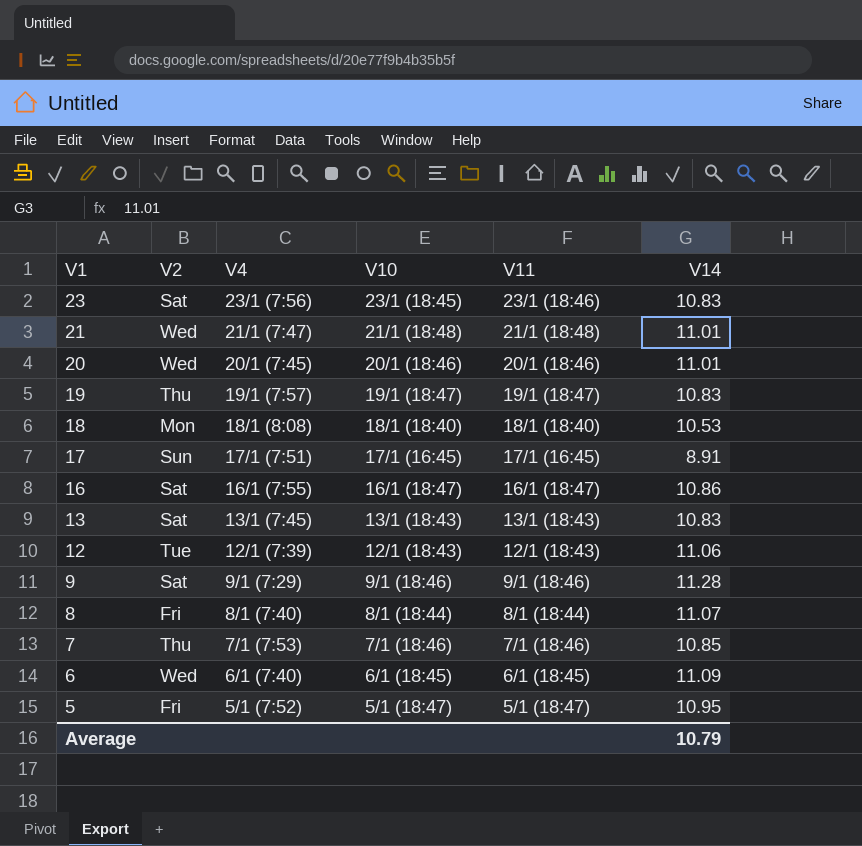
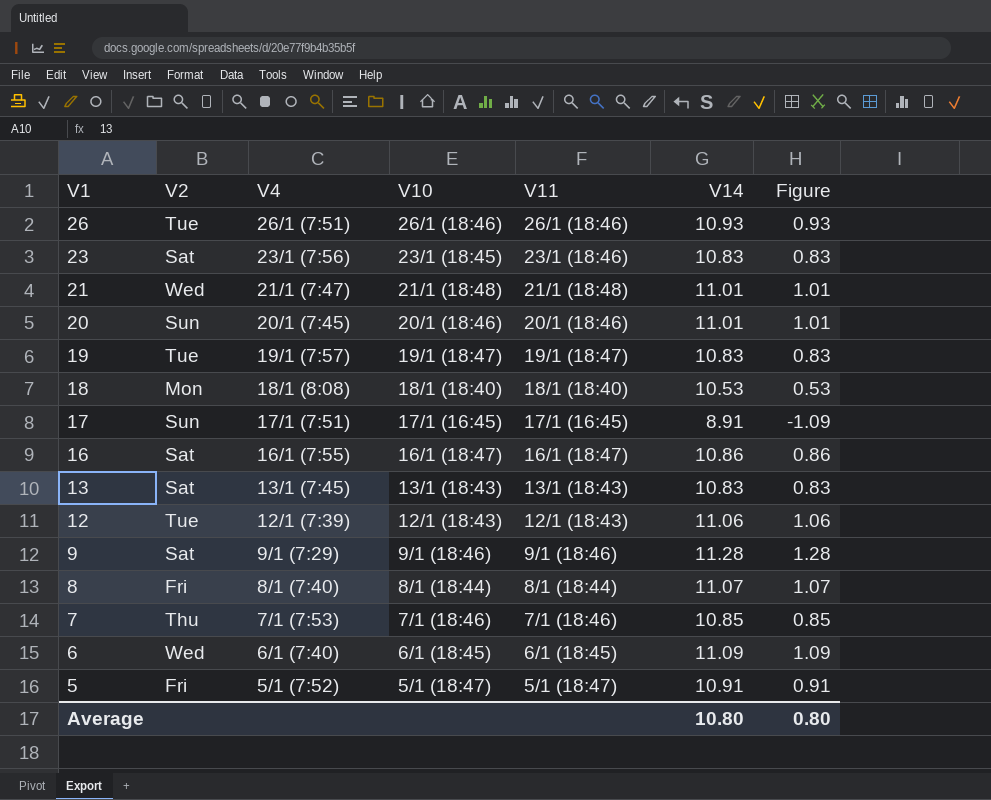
column Figure | formula: none -> [V14] - 10
row 26: none -> Tue | 26/1 (7:51) | 26/1 (18:46) | 26/1 (18:46) | 10.93 | 0.93
20 | V2: Wed -> Sun
19 | V2: Thu -> Tue
5 | V14: 10.95 -> 10.91
Average | V14: 10.79 -> 10.80

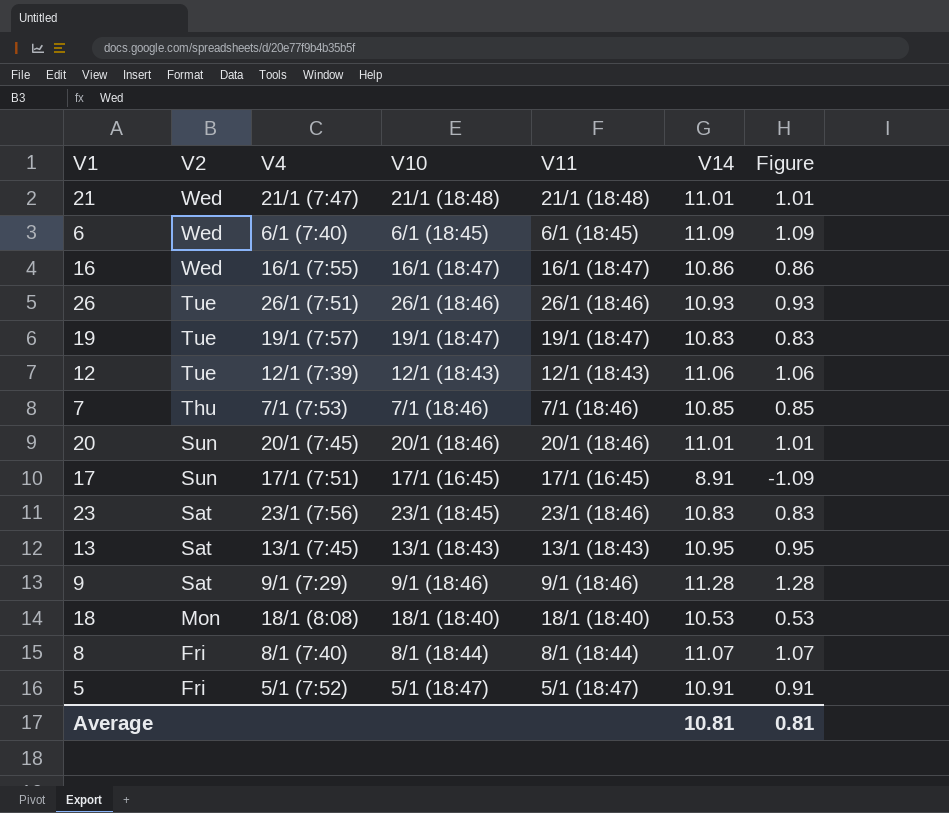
row order: V1 descending -> V2 descending
16 | V2: Sat -> Wed
13 | V14: 10.83 -> 10.95
13 | Figure: 0.83 -> 0.95
Average | V14: 10.80 -> 10.81
Average | Figure: 0.80 -> 0.81

